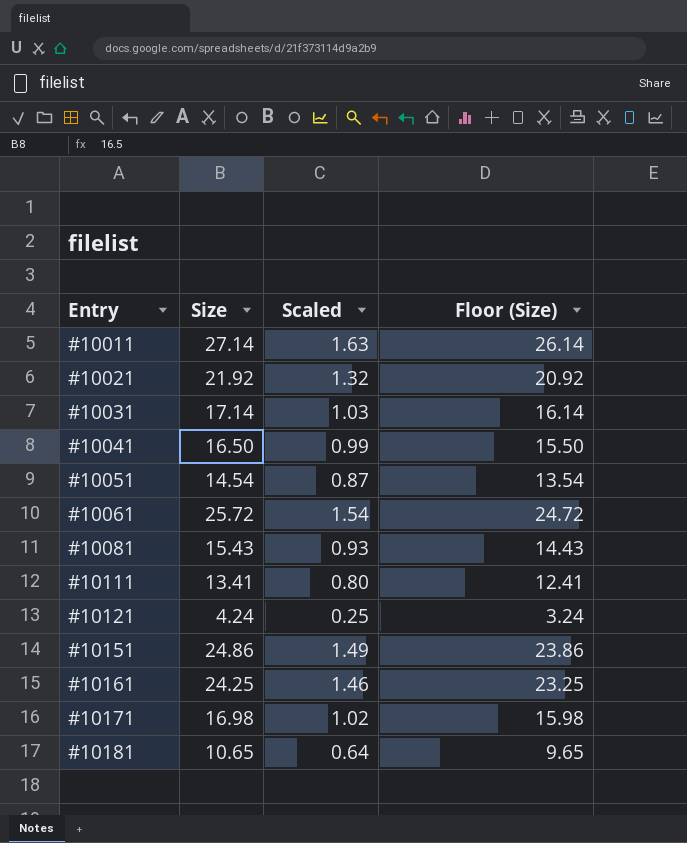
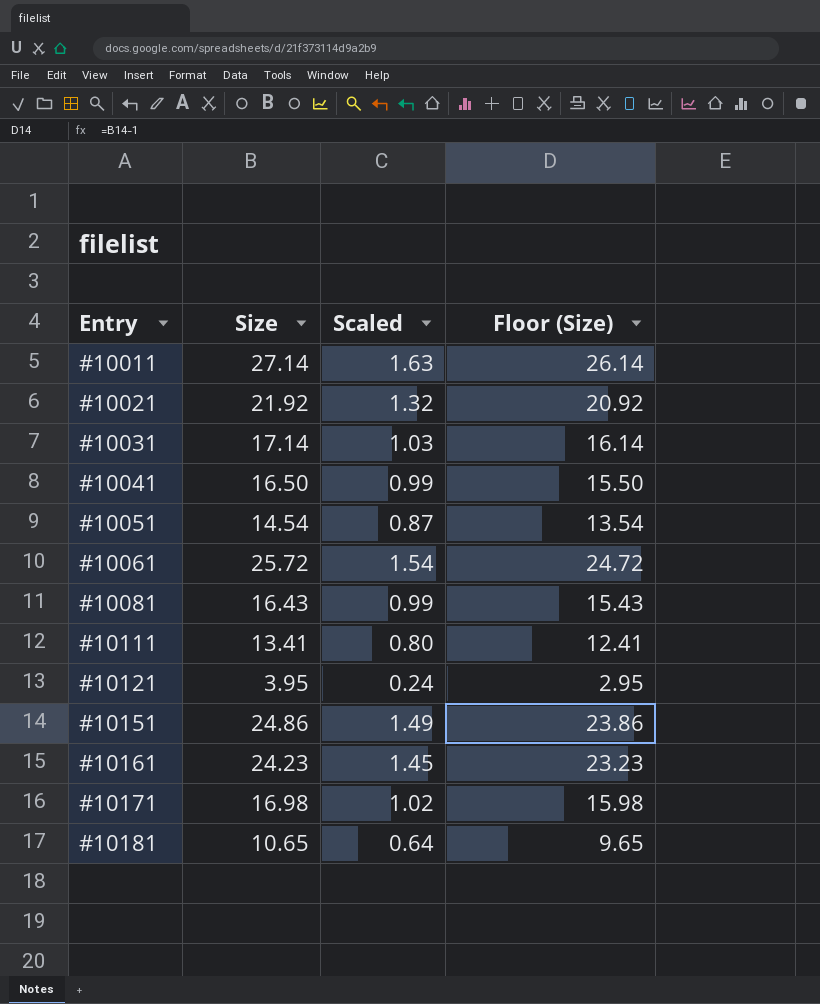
#10081 | Size: 15.43 -> 16.43
#10081 | Scaled: 0.93 -> 0.99
#10081 | Floor (Size): 14.43 -> 15.43
#10121 | Size: 4.24 -> 3.95
#10121 | Scaled: 0.25 -> 0.24
#10121 | Floor (Size): 3.24 -> 2.95
#10161 | Size: 24.25 -> 24.23
#10161 | Scaled: 1.46 -> 1.45
#10161 | Floor (Size): 23.25 -> 23.23

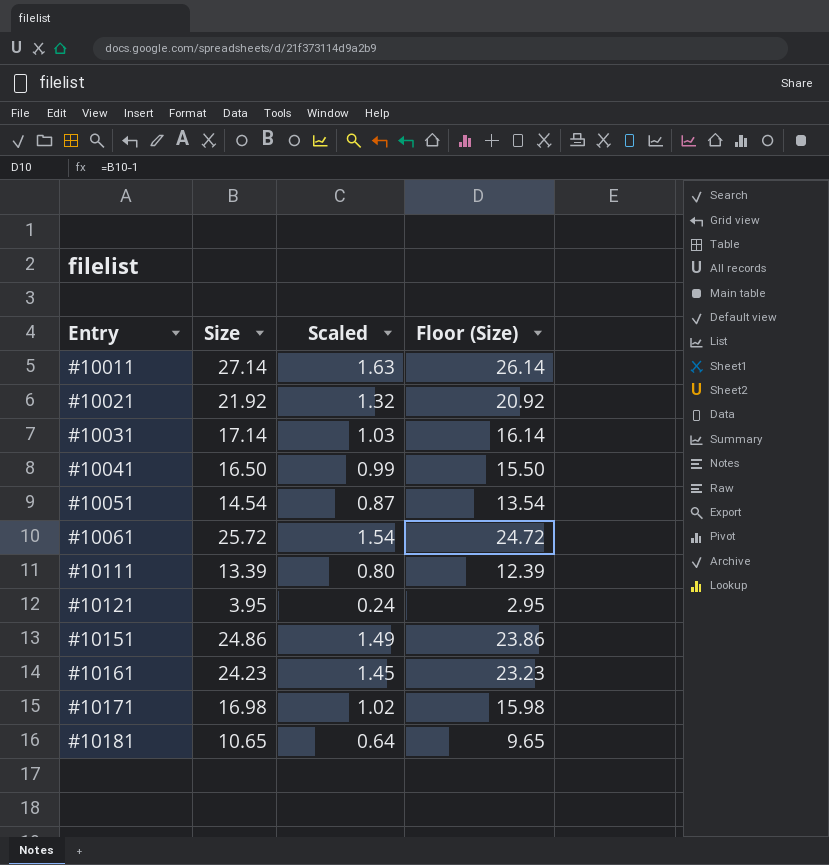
row #10081: 16.43 | 0.99 | 15.43 -> none
#10111 | Size: 13.41 -> 13.39
#10111 | Floor (Size): 12.41 -> 12.39

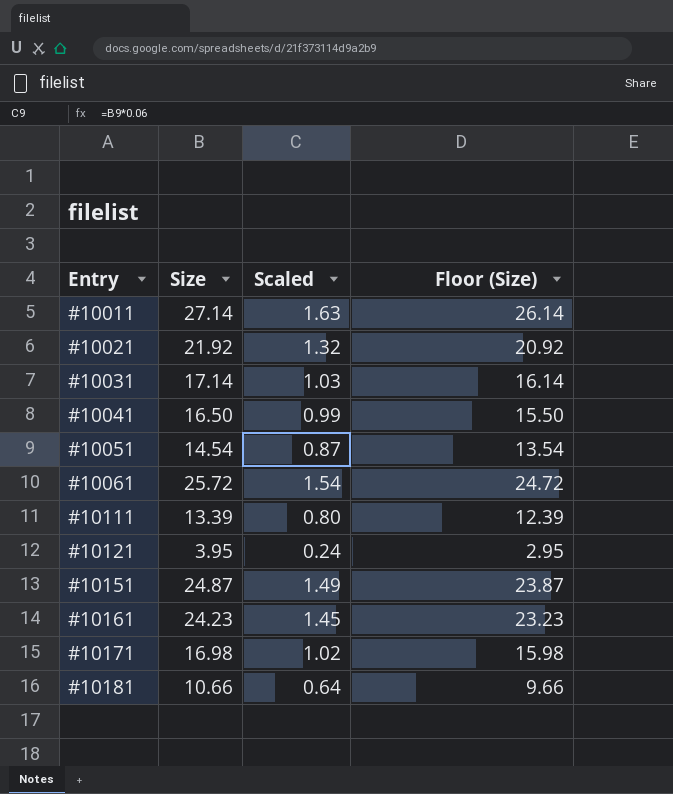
#10151 | Size: 24.86 -> 24.87
#10151 | Floor (Size): 23.86 -> 23.87
#10181 | Size: 10.65 -> 10.66
#10181 | Floor (Size): 9.65 -> 9.66

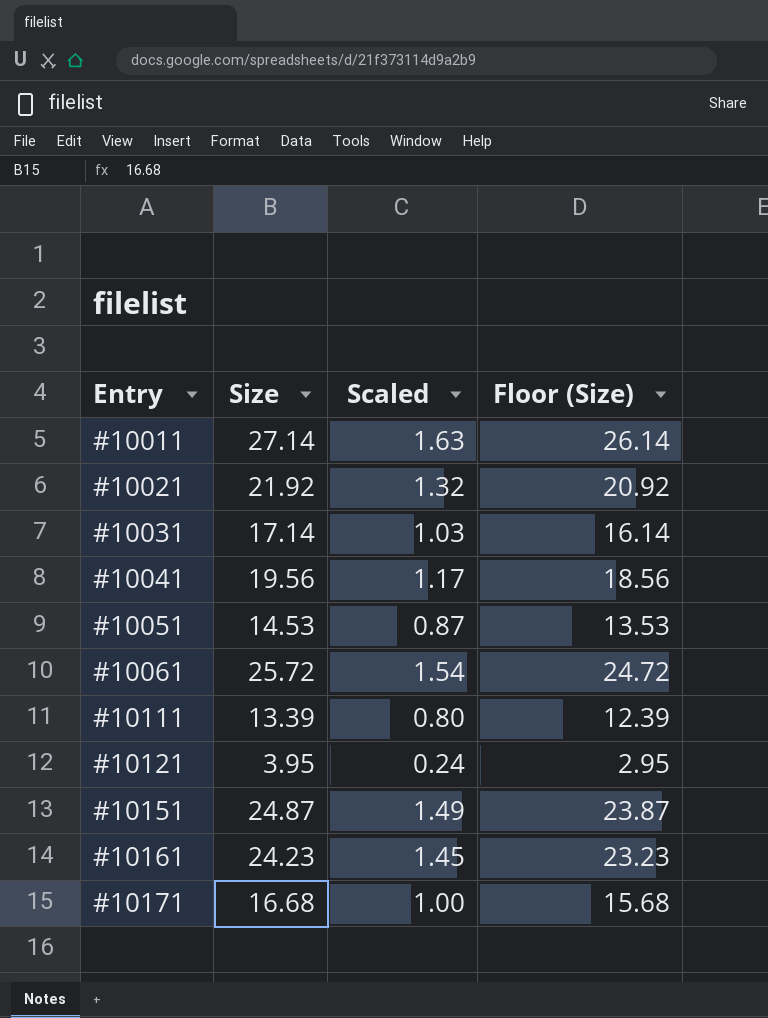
row #10181: 10.66 | 0.64 | 9.66 -> none
#10041 | Size: 16.50 -> 19.56
#10041 | Scaled: 0.99 -> 1.17
#10041 | Floor (Size): 15.50 -> 18.56
#10051 | Size: 14.54 -> 14.53
#10051 | Floor (Size): 13.54 -> 13.53
#10171 | Size: 16.98 -> 16.68
#10171 | Scaled: 1.02 -> 1.00
#10171 | Floor (Size): 15.98 -> 15.68

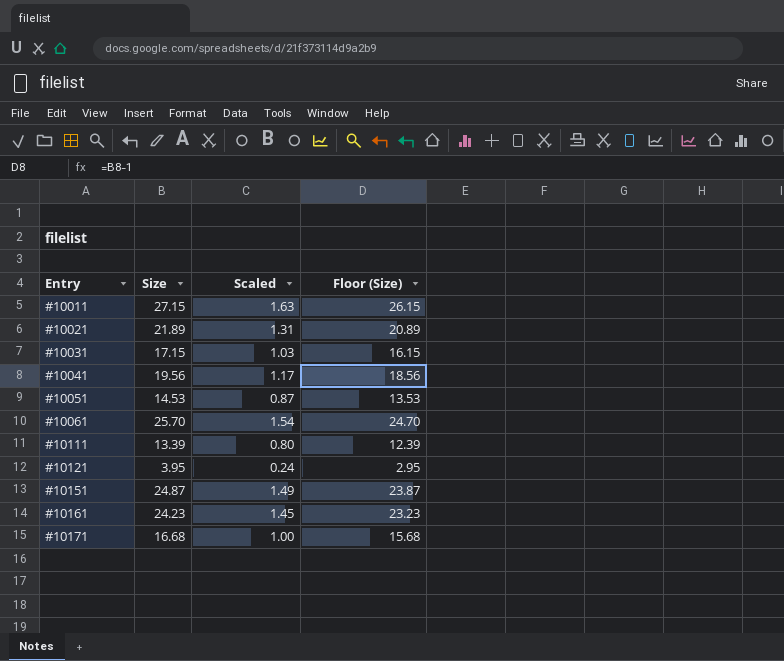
#10011 | Size: 27.14 -> 27.15
#10011 | Floor (Size): 26.14 -> 26.15
#10021 | Size: 21.92 -> 21.89
#10021 | Scaled: 1.32 -> 1.31
#10021 | Floor (Size): 20.92 -> 20.89
#10031 | Size: 17.14 -> 17.15
#10031 | Floor (Size): 16.14 -> 16.15
#10061 | Size: 25.72 -> 25.70
#10061 | Floor (Size): 24.72 -> 24.70

